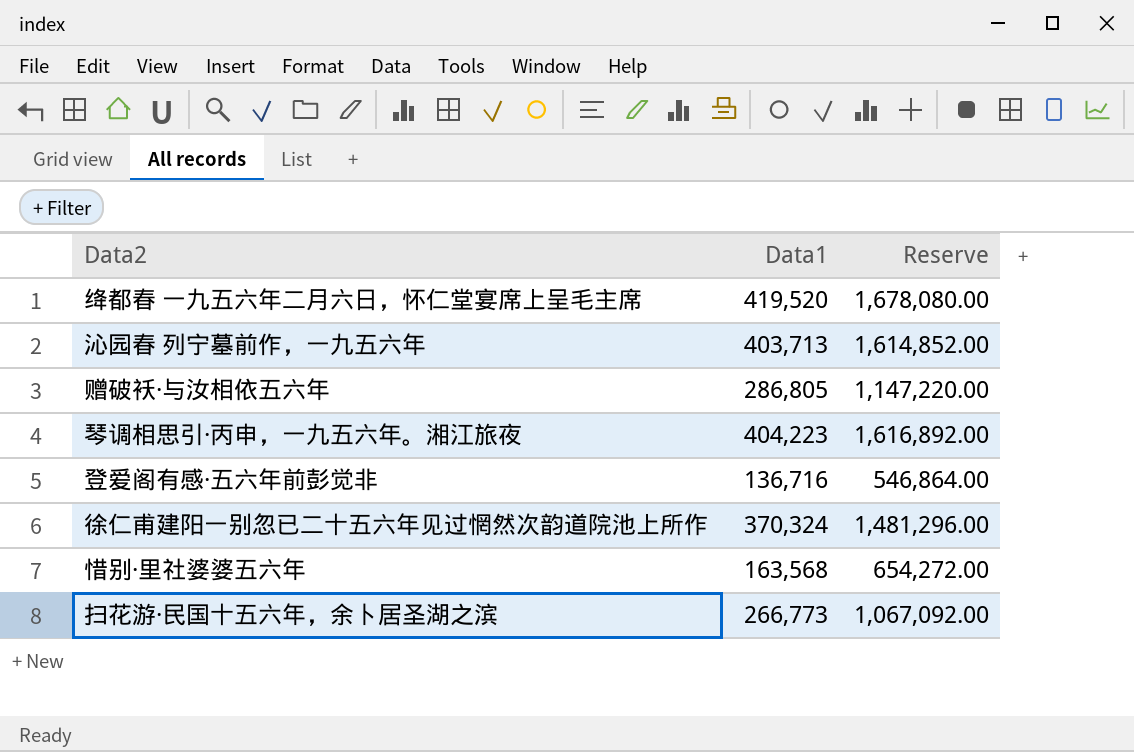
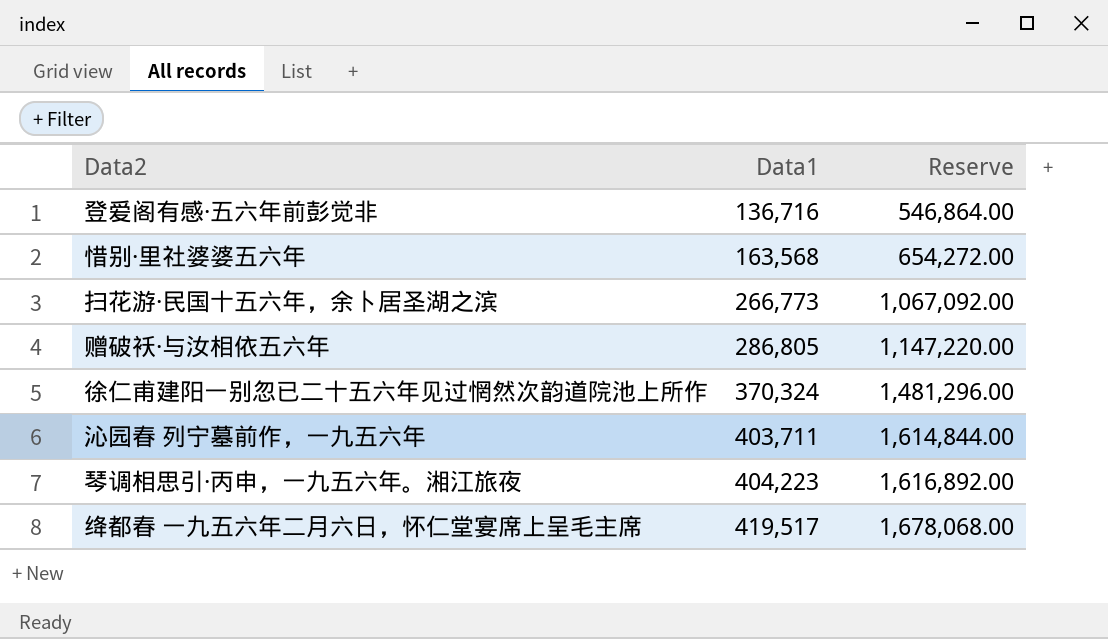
row order: none -> Data1 ascending
沁园春 列宁墓前作，一九五六年 | Data1: 403,713 -> 403,711
沁园春 列宁墓前作，一九五六年 | Reserve: 1,614,852.00 -> 1,614,844.00
绛都春 一九五六年二月六日，怀仁堂宴席上呈毛主席 | Data1: 419,520 -> 419,517
绛都春 一九五六年二月六日，怀仁堂宴席上呈毛主席 | Reserve: 1,678,080.00 -> 1,678,068.00

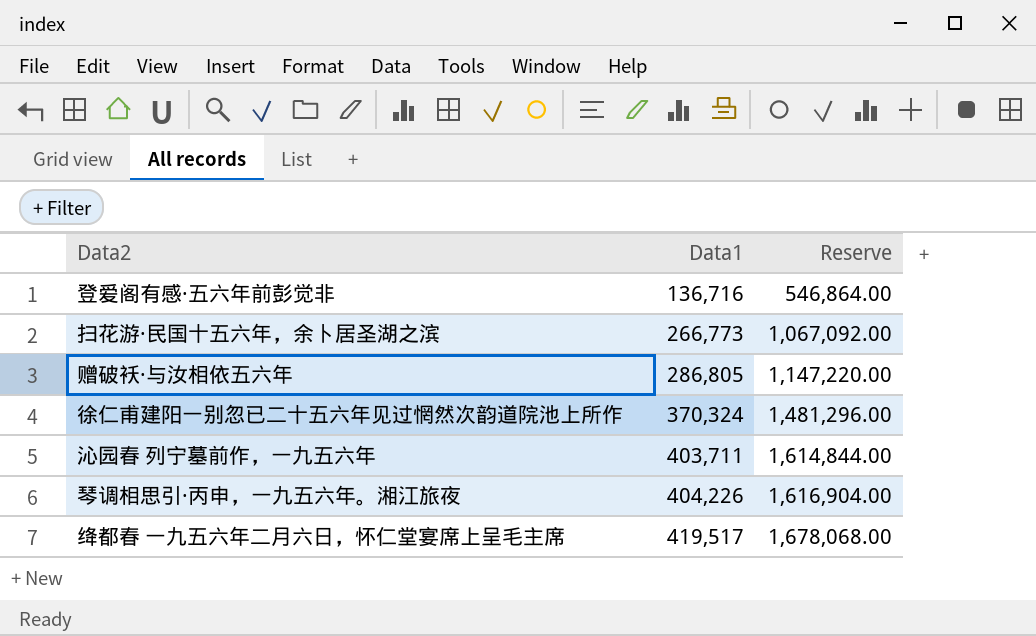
row 惜别·里社婆婆五六年: 163,568 | 654,272.00 -> none
琴调相思引·丙申，一九五六年。湘江旅夜 | Data1: 404,223 -> 404,226
琴调相思引·丙申，一九五六年。湘江旅夜 | Reserve: 1,616,892.00 -> 1,616,904.00

